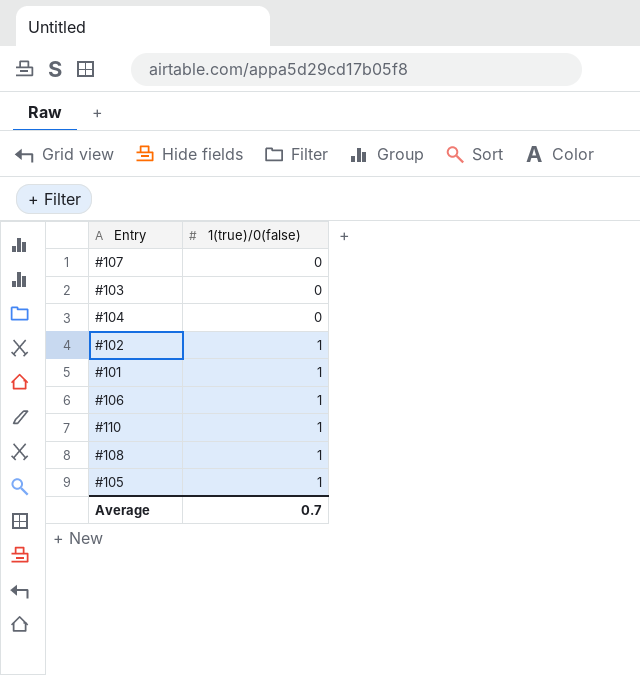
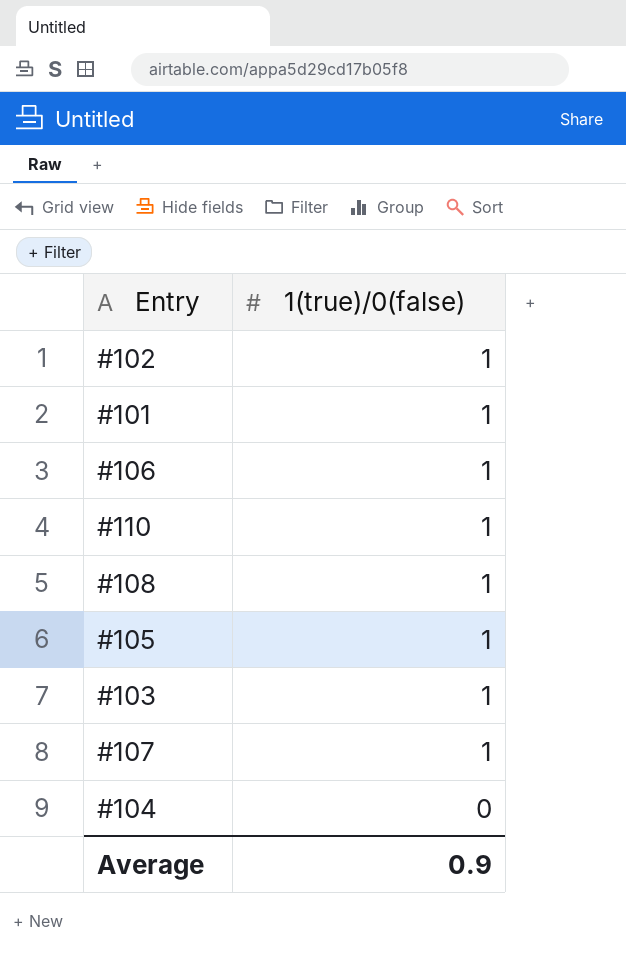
row order: 1(true)/0(false) ascending -> 1(true)/0(false) descending
#103 | 1(true)/0(false): 0 -> 1
#107 | 1(true)/0(false): 0 -> 1
Average | 1(true)/0(false): 0.7 -> 0.9

